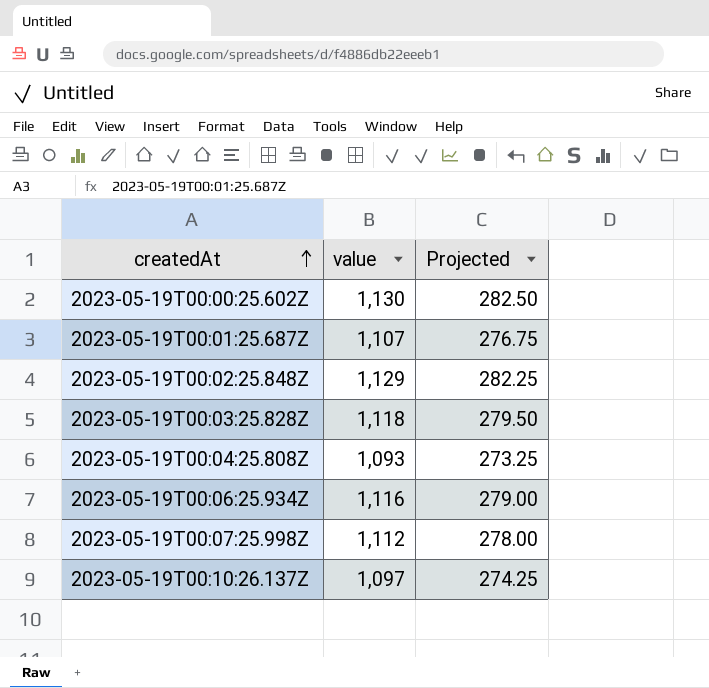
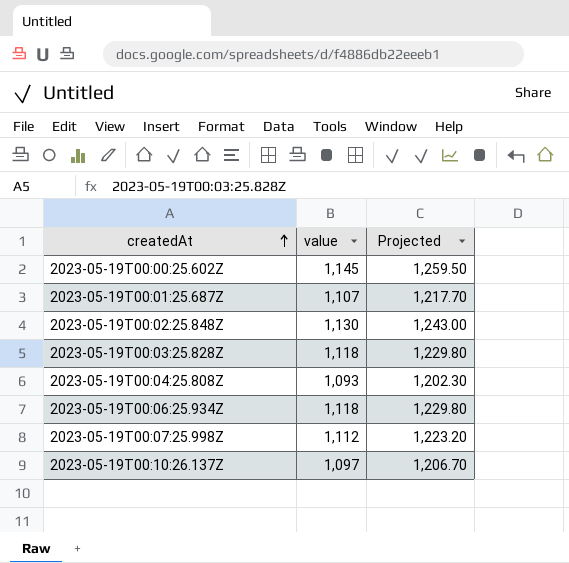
column Projected | formula: [value] * 0.25 -> [value] * 1.1
2023-05-19T00:00:25.602Z | value: 1,130 -> 1,145
2023-05-19T00:02:25.848Z | value: 1,129 -> 1,130
2023-05-19T00:06:25.934Z | value: 1,116 -> 1,118

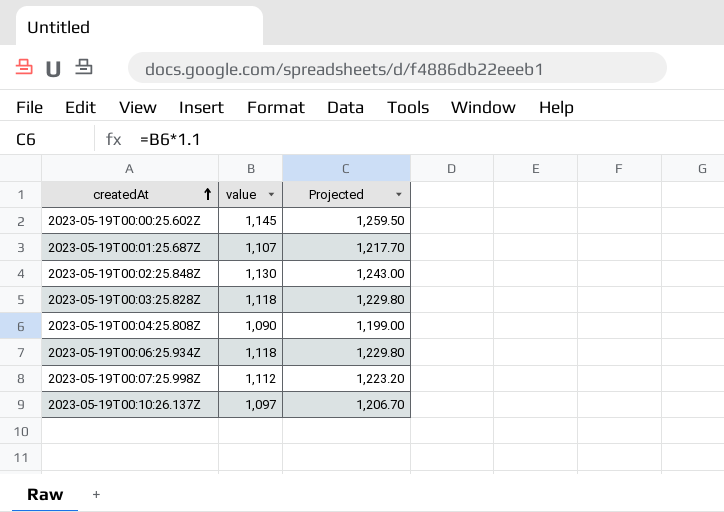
2023-05-19T00:04:25.808Z | value: 1,093 -> 1,090
2023-05-19T00:04:25.808Z | Projected: 1,202.30 -> 1,199.00

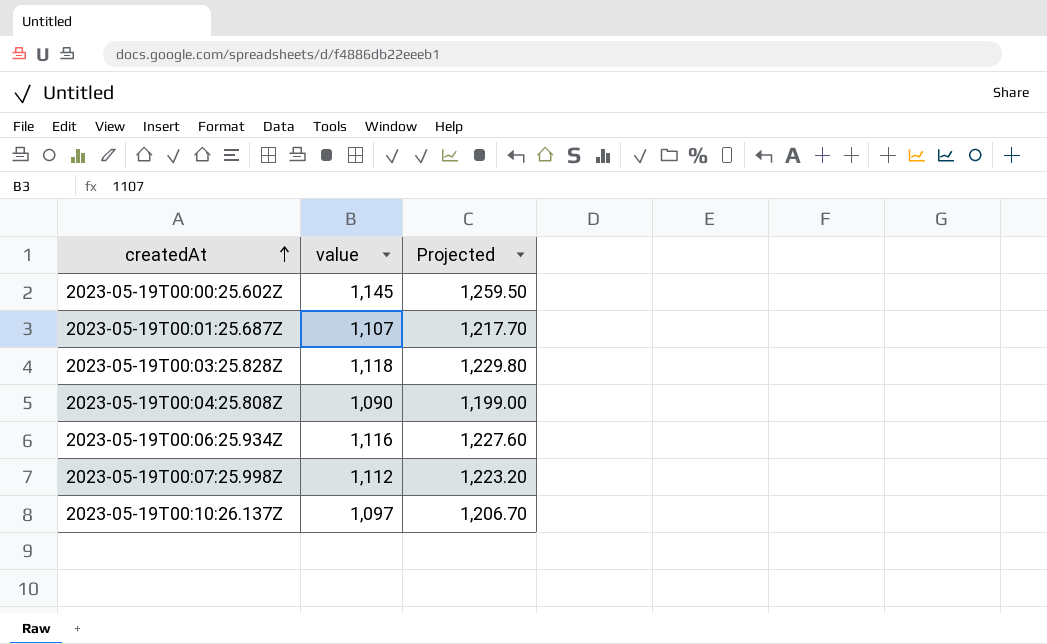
row 2023-05-19T00:02:25.848Z: 1,130 | 1,243.00 -> none
2023-05-19T00:06:25.934Z | value: 1,118 -> 1,116
2023-05-19T00:06:25.934Z | Projected: 1,229.80 -> 1,227.60

